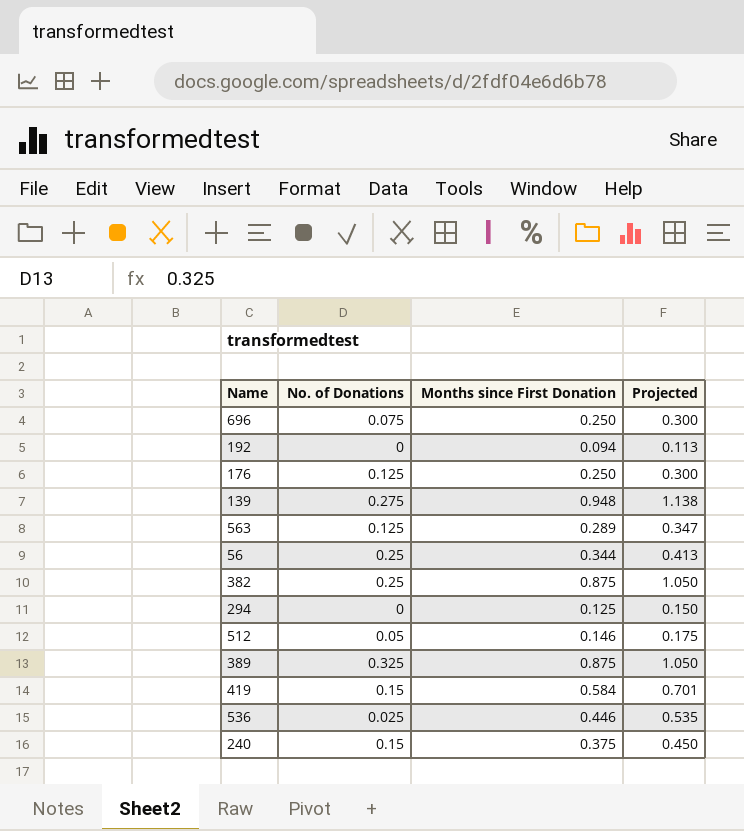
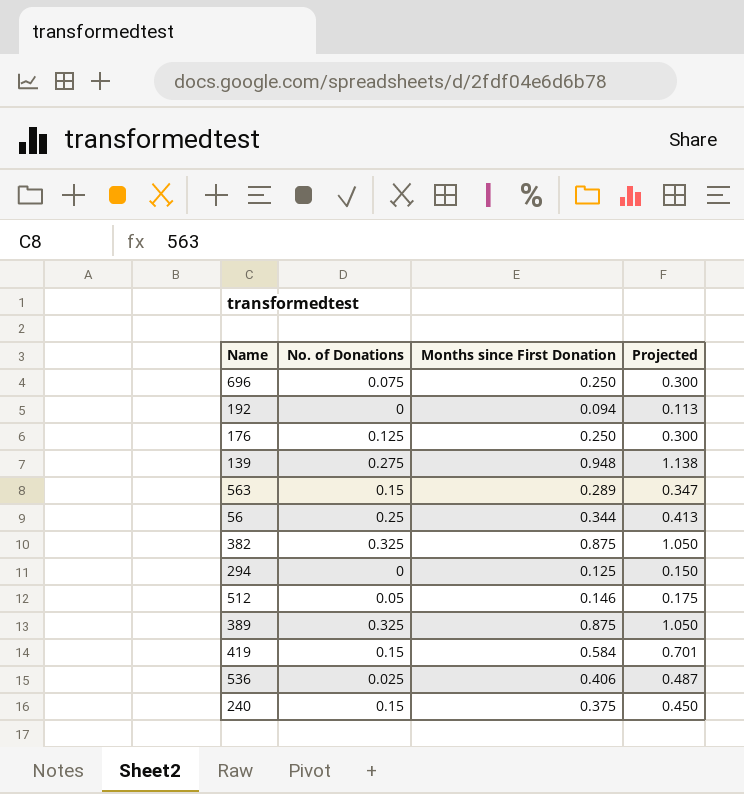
563 | No. of Donations: 0.125 -> 0.15
382 | No. of Donations: 0.25 -> 0.325
536 | Months since First Donation: 0.446 -> 0.406
536 | Projected: 0.535 -> 0.487

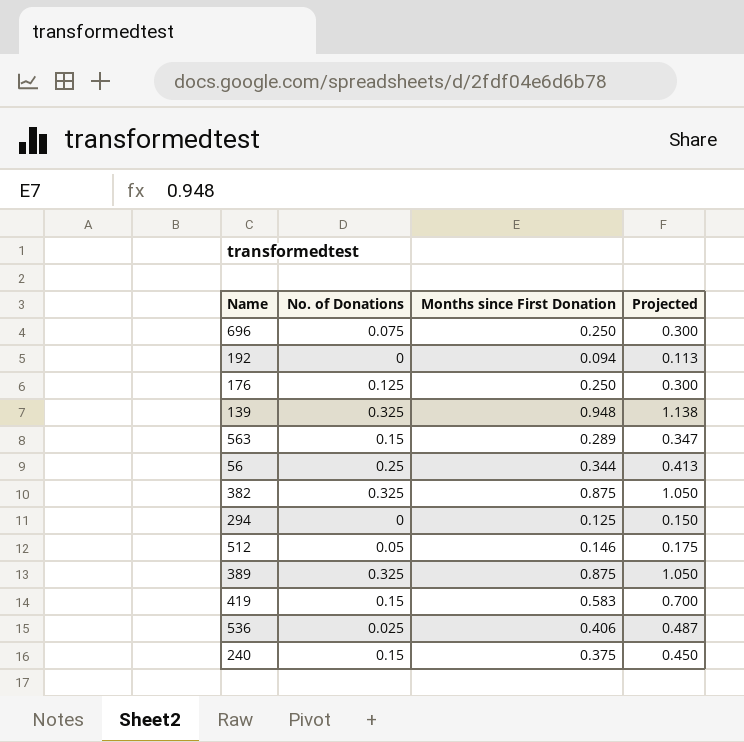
139 | No. of Donations: 0.275 -> 0.325
419 | Months since First Donation: 0.584 -> 0.583
419 | Projected: 0.701 -> 0.700

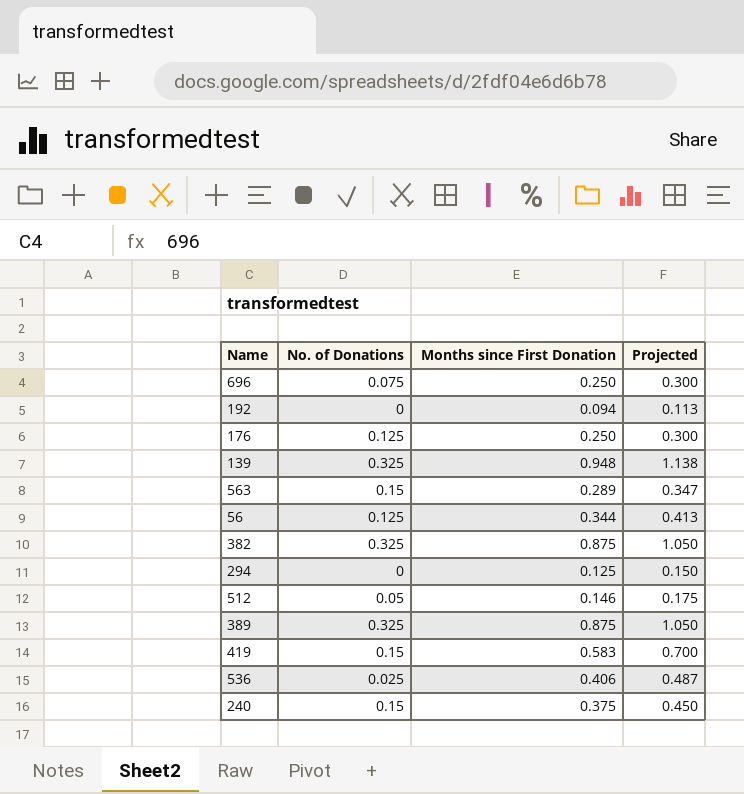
56 | No. of Donations: 0.25 -> 0.125

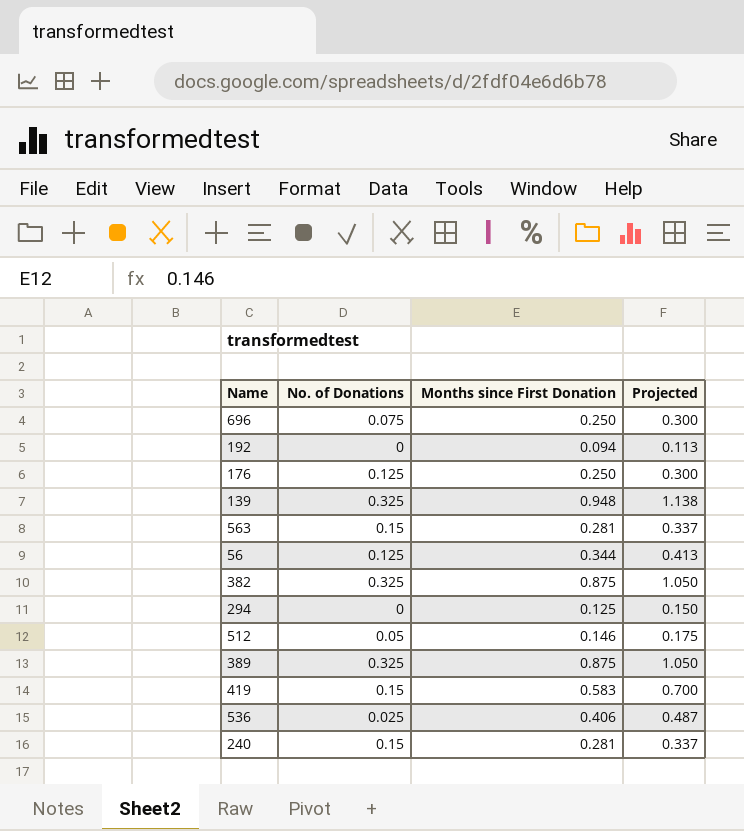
563 | Months since First Donation: 0.289 -> 0.281
563 | Projected: 0.347 -> 0.337
240 | Months since First Donation: 0.375 -> 0.281
240 | Projected: 0.450 -> 0.337

